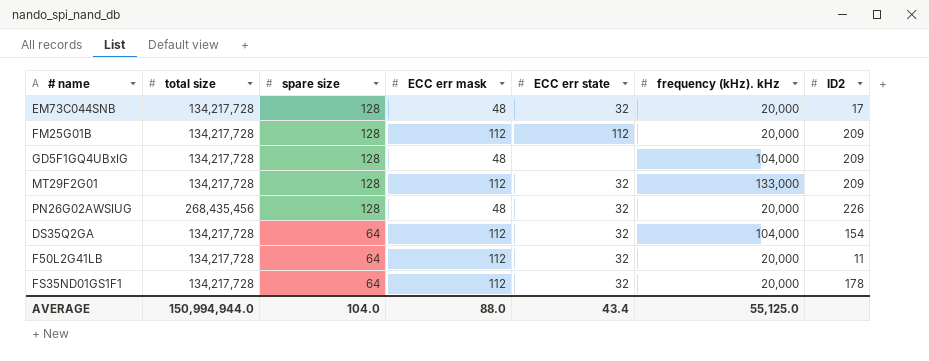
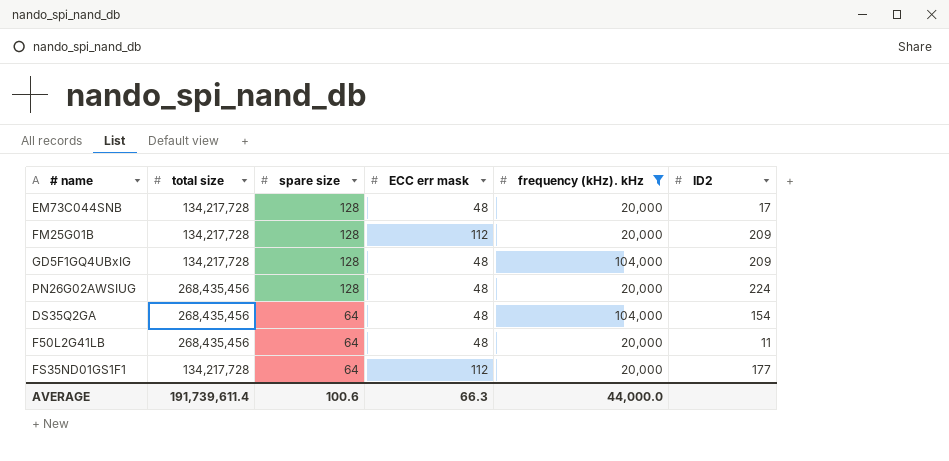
filter: none -> frequency (kHz). kHz != 133,000
column ECC err state | position: 5 -> none
PN26G02AWSIUG | ID2: 226 -> 224
DS35Q2GA | total size: 134,217,728 -> 268,435,456
DS35Q2GA | ECC err mask: 112 -> 48
F50L2G41LB | total size: 134,217,728 -> 268,435,456
F50L2G41LB | ECC err mask: 112 -> 48
FS35ND01GS1F1 | ID2: 178 -> 177
AVERAGE | total size: 150,994,944.0 -> 191,739,611.4
AVERAGE | spare size: 104.0 -> 100.6
AVERAGE | ECC err mask: 88.0 -> 66.3
AVERAGE | frequency (kHz). kHz: 55,125.0 -> 44,000.0

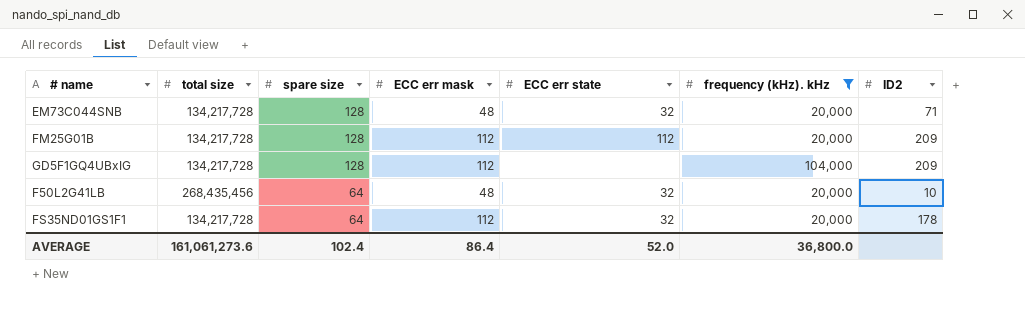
column ECC err state | position: none -> 5
row PN26G02AWSIUG: 268,435,456 | 128 | 48 | 20,000 | 224 -> none
row DS35Q2GA: 268,435,456 | 64 | 48 | 104,000 | 154 -> none
EM73C044SNB | ID2: 17 -> 71
GD5F1GQ4UBxIG | ECC err mask: 48 -> 112
F50L2G41LB | ID2: 11 -> 10
FS35ND01GS1F1 | ID2: 177 -> 178
AVERAGE | total size: 191,739,611.4 -> 161,061,273.6
AVERAGE | spare size: 100.6 -> 102.4
AVERAGE | ECC err mask: 66.3 -> 86.4
AVERAGE | frequency (kHz). kHz: 44,000.0 -> 36,800.0

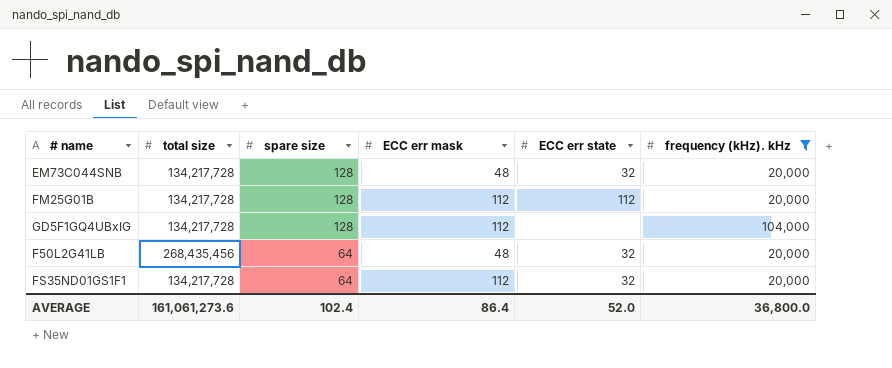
column ID2 | position: 7 -> none

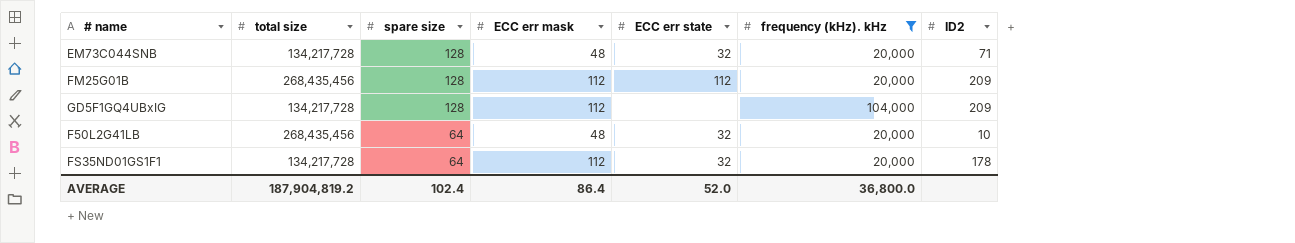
column ID2 | position: none -> 7
FM25G01B | total size: 134,217,728 -> 268,435,456
AVERAGE | total size: 161,061,273.6 -> 187,904,819.2

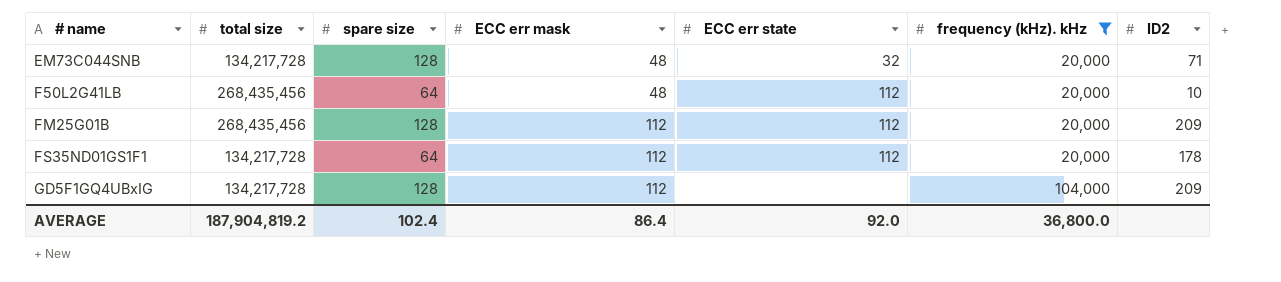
row order: spare size descending -> # name ascending
F50L2G41LB | ECC err state: 32 -> 112
FS35ND01GS1F1 | ECC err state: 32 -> 112
AVERAGE | ECC err state: 52.0 -> 92.0

